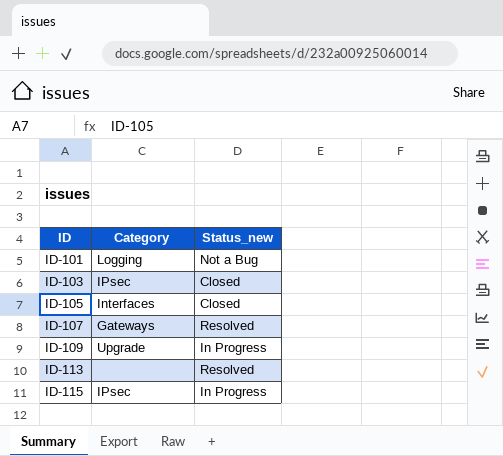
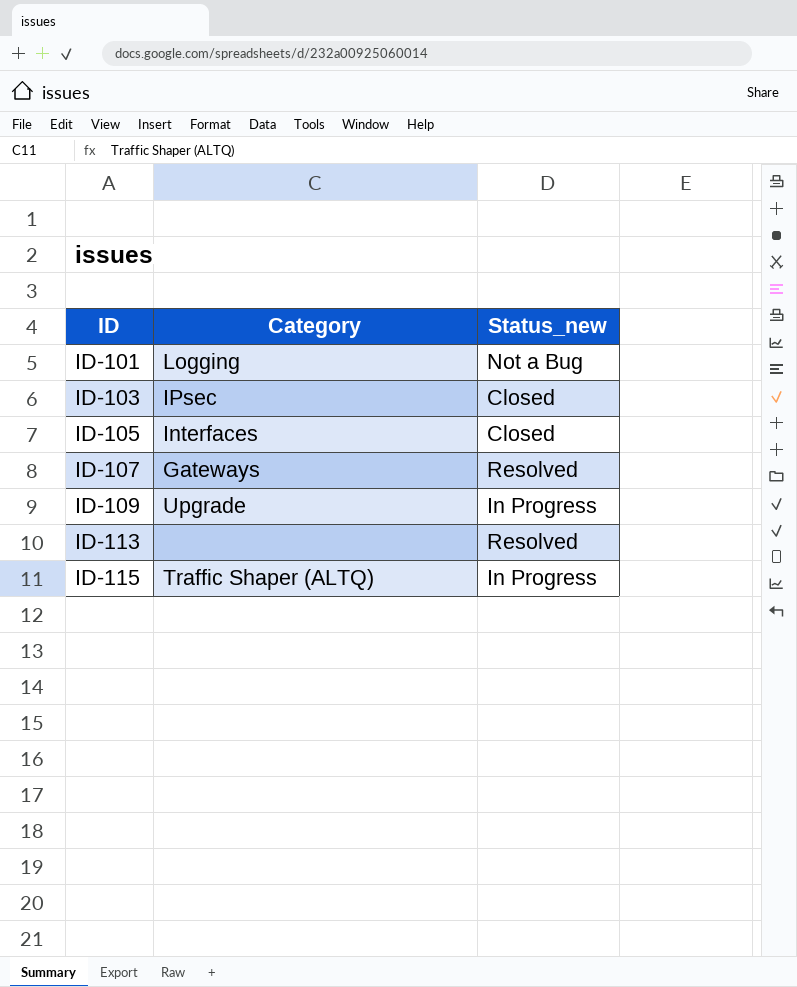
ID-115 | Category: IPsec -> Traffic Shaper (ALTQ)

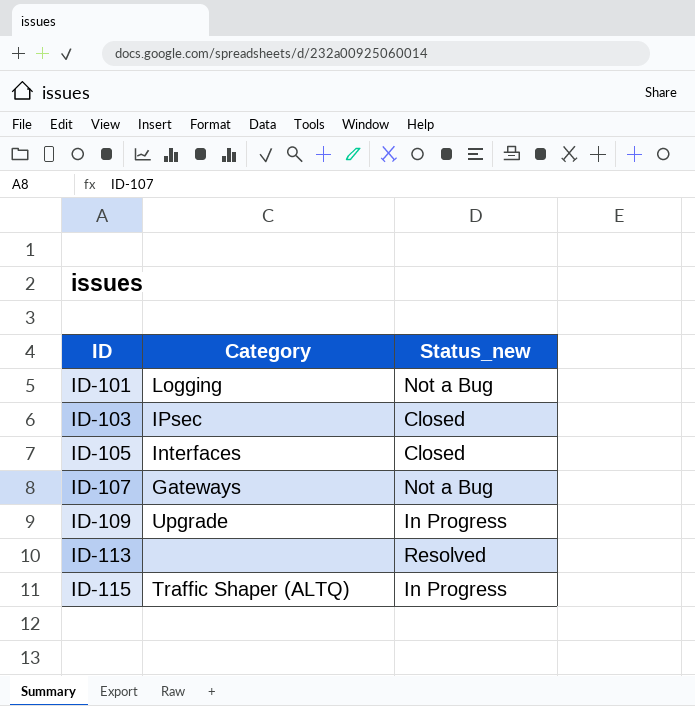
ID-107 | Status_new: Resolved -> Not a Bug

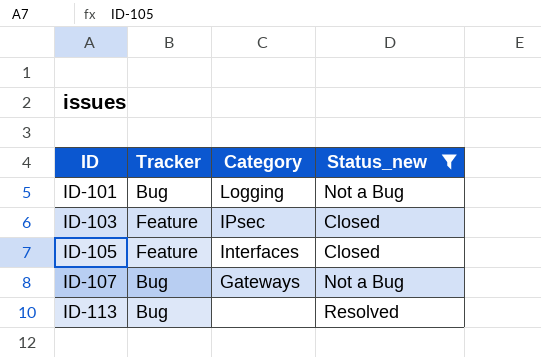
filter: none -> Status_new != In Progress
column Tracker | position: none -> 2

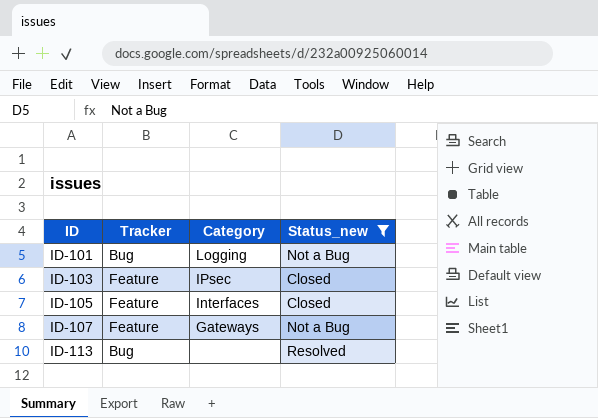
ID-107 | Tracker: Bug -> Feature

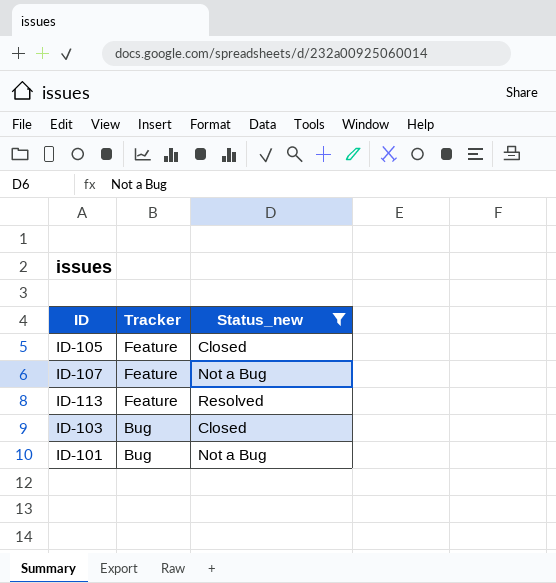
row order: ID ascending -> Tracker descending
column Category | position: 3 -> none
ID-113 | Tracker: Bug -> Feature
ID-103 | Tracker: Feature -> Bug

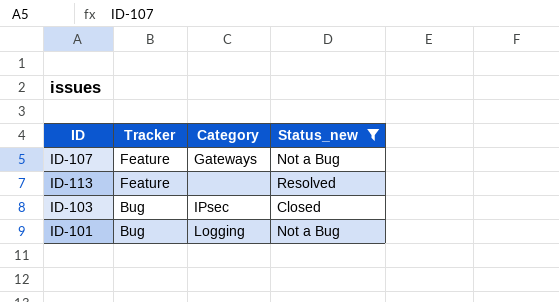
column Category | position: none -> 3
row ID-105: Feature | Closed -> none

